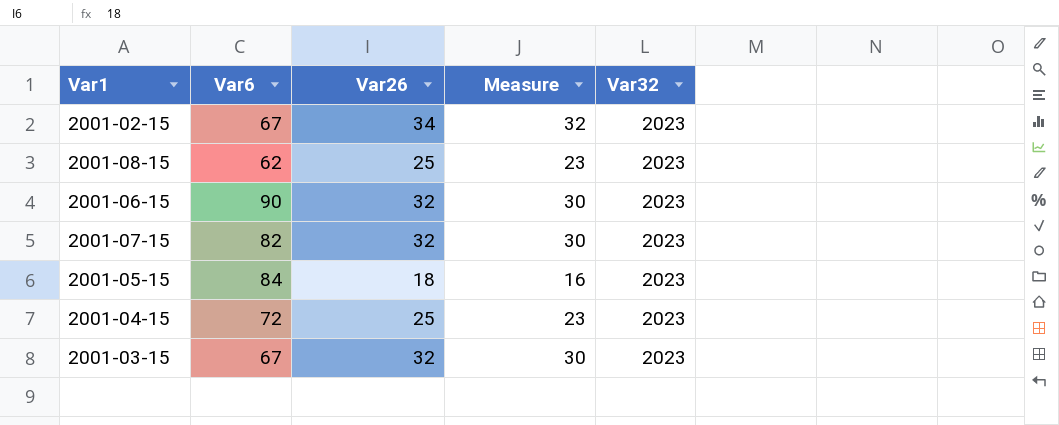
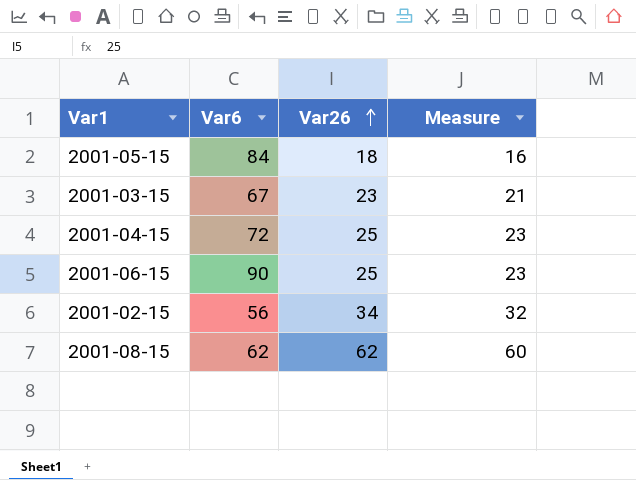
row order: none -> Var26 ascending
column Var32 | position: 5 -> none
row 2001-07-15: 82 | 32 | 30 | 2023 -> none
2001-03-15 | Var26: 32 -> 23
2001-03-15 | Measure: 30 -> 21
2001-06-15 | Var26: 32 -> 25
2001-06-15 | Measure: 30 -> 23
2001-02-15 | Var6: 67 -> 56
2001-08-15 | Var26: 25 -> 62
2001-08-15 | Measure: 23 -> 60

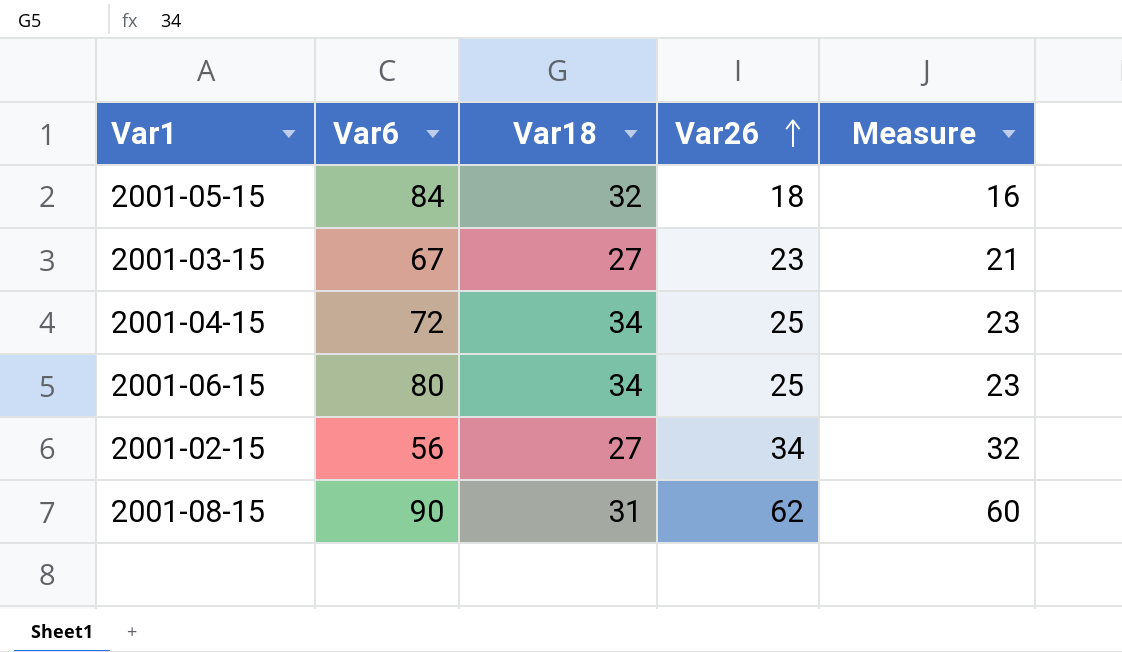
column Var18 | position: none -> 3
2001-06-15 | Var6: 90 -> 80
2001-08-15 | Var6: 62 -> 90

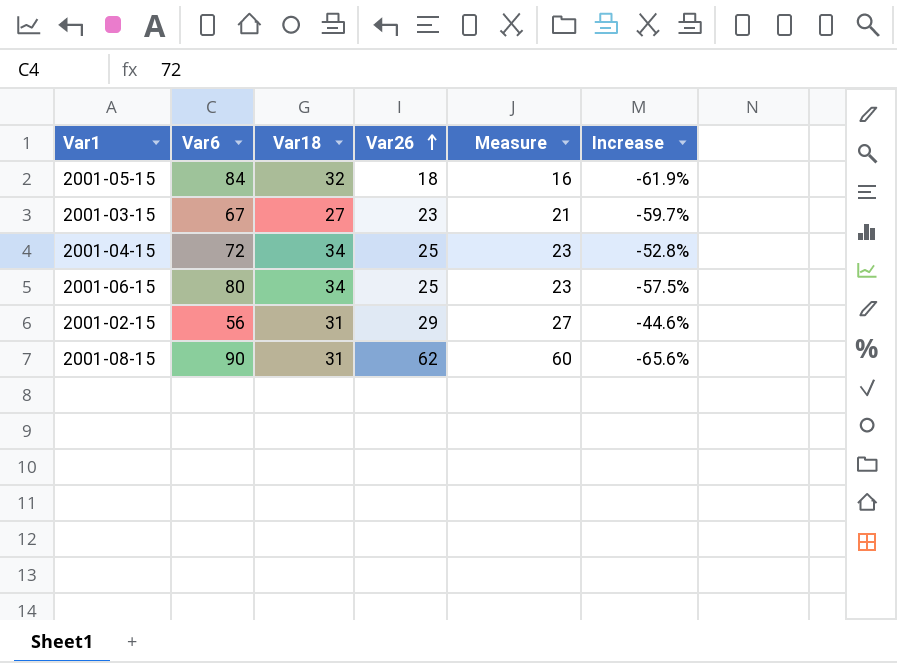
column Increase | formula: none -> ([Var18] - [Var6]) / [Var6]
2001-02-15 | Var18: 27 -> 31
2001-02-15 | Var26: 34 -> 29
2001-02-15 | Measure: 32 -> 27

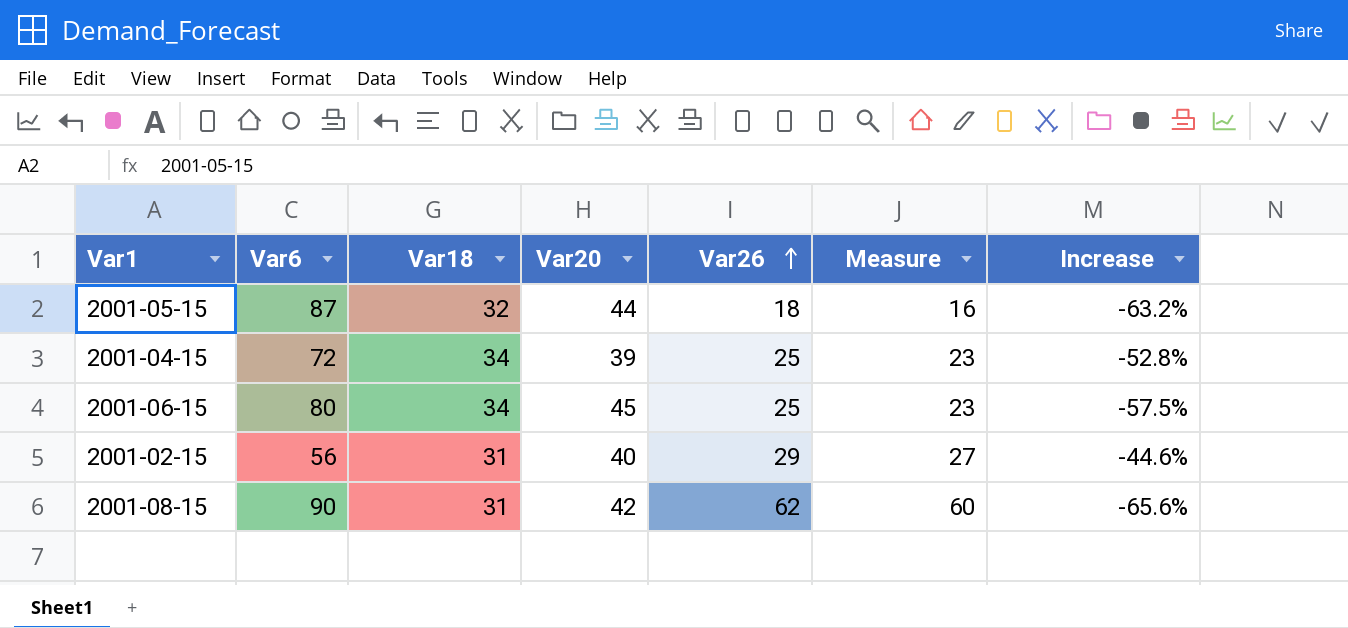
column Var20 | position: none -> 4
row 2001-03-15: 67 | 27 | 23 | 21 | -59.7% -> none
2001-05-15 | Var6: 84 -> 87
2001-05-15 | Increase: -61.9% -> -63.2%

